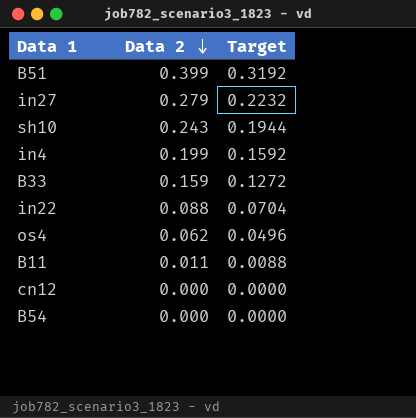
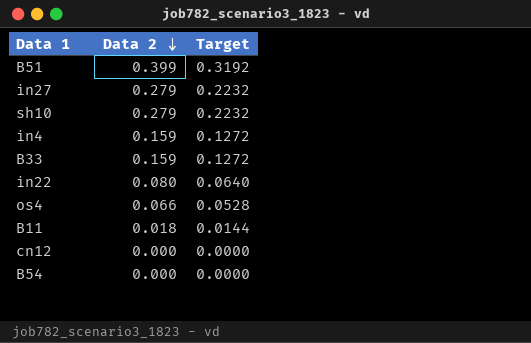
sh10 | Data 2: 0.243 -> 0.279
sh10 | Target: 0.1944 -> 0.2232
in4 | Data 2: 0.199 -> 0.159
in4 | Target: 0.1592 -> 0.1272
in22 | Data 2: 0.088 -> 0.080
in22 | Target: 0.0704 -> 0.0640
os4 | Data 2: 0.062 -> 0.066
os4 | Target: 0.0496 -> 0.0528
B11 | Data 2: 0.011 -> 0.018
B11 | Target: 0.0088 -> 0.0144

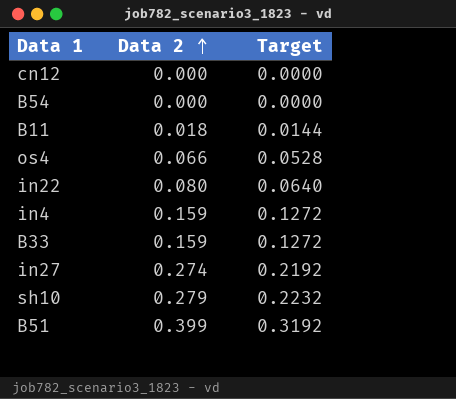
row order: Data 2 descending -> Data 2 ascending
in27 | Data 2: 0.279 -> 0.274
in27 | Target: 0.2232 -> 0.2192

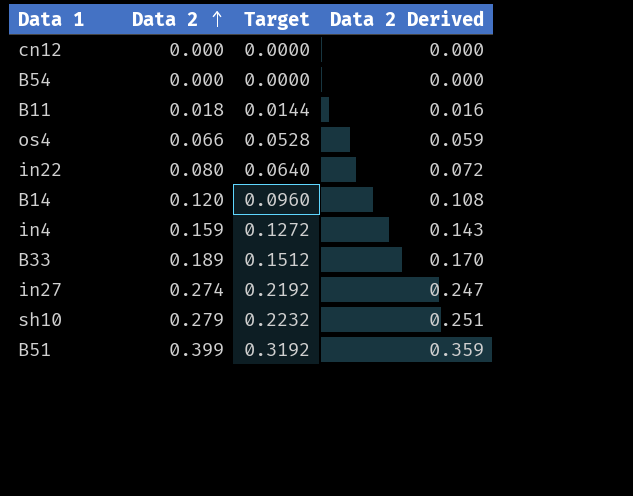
column Data 2 Derived | formula: none -> [Data 2] * 0.9
row B14: none -> 0.120 | 0.0960 | 0.108
B33 | Data 2: 0.159 -> 0.189
B33 | Target: 0.1272 -> 0.1512

